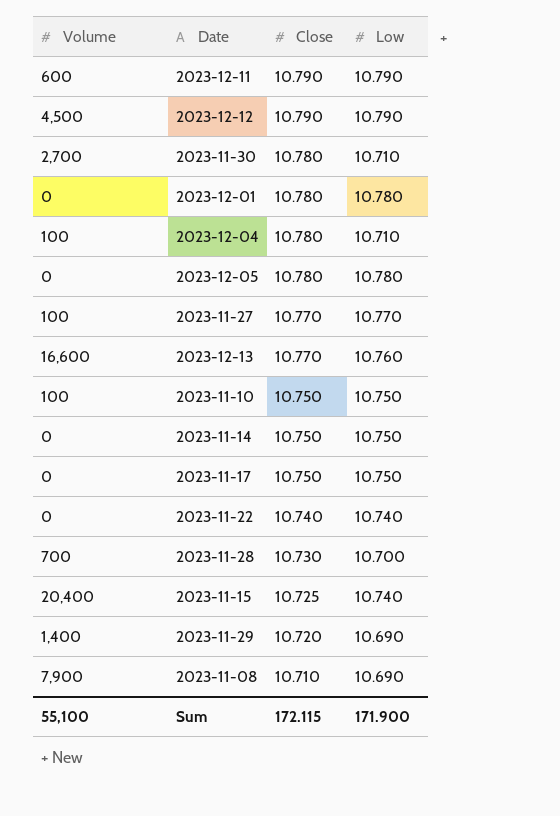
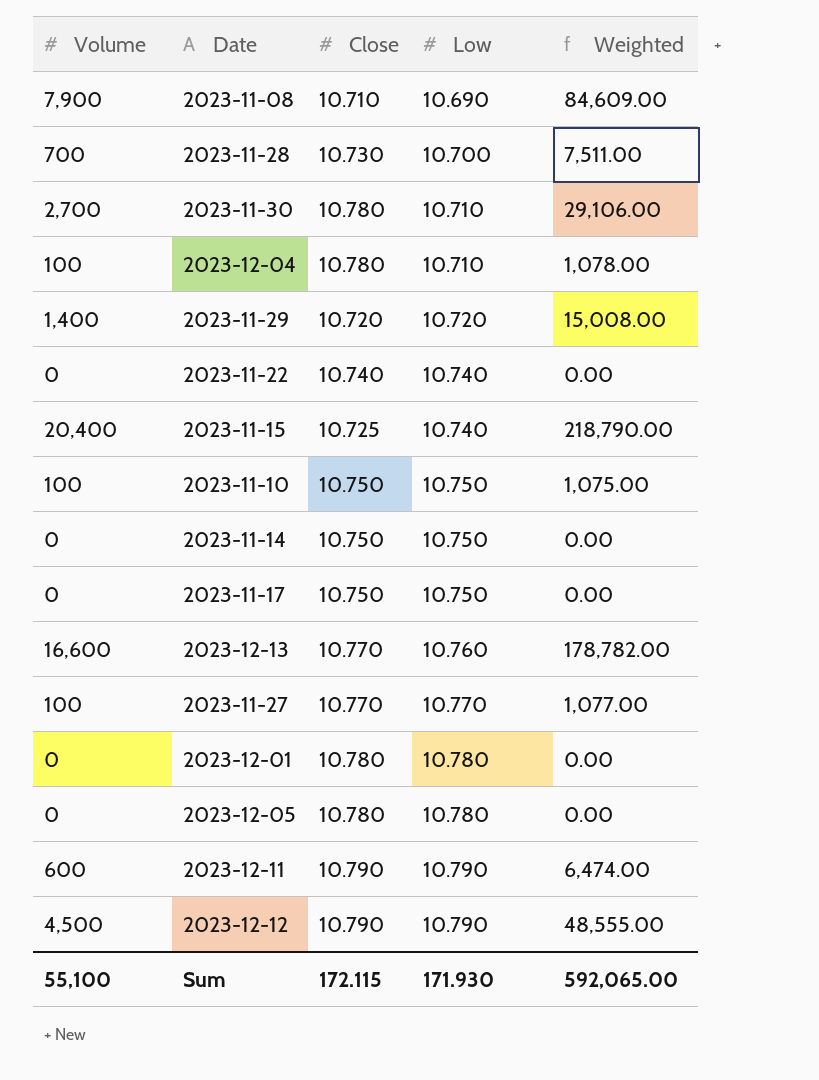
row order: Close descending -> Low ascending
column Weighted | formula: none -> [Volume] * [Close]
2023-11-29 | Low: 10.690 -> 10.720
Sum | Low: 171.900 -> 171.930

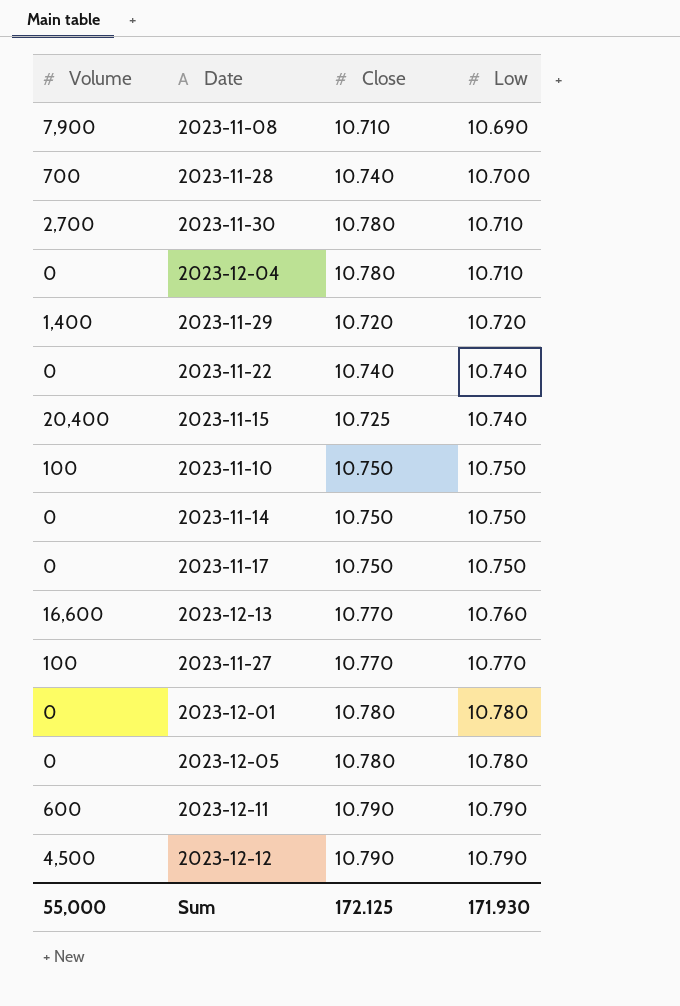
column Weighted | formula: [Volume] * [Close] -> none
2023-11-28 | Close: 10.730 -> 10.740
2023-12-04 | Volume: 100 -> 0
Sum | Volume: 55,100 -> 55,000
Sum | Close: 172.115 -> 172.125

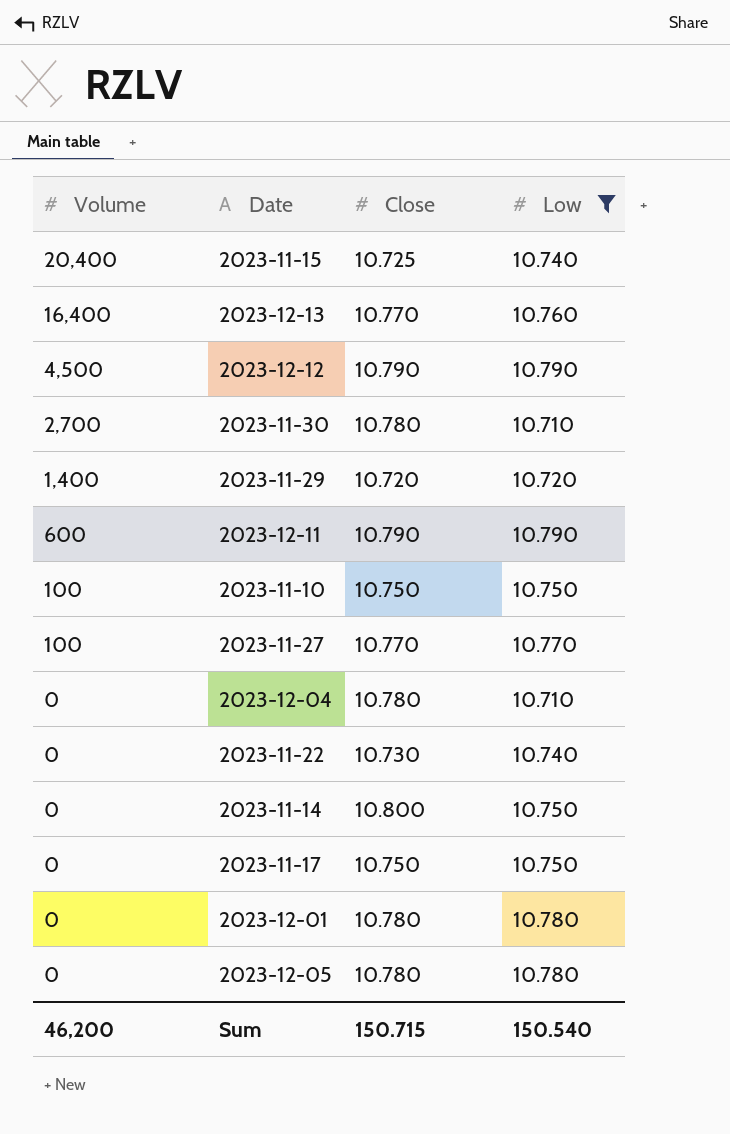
filter: none -> Low >= 10.710
row order: Low ascending -> Volume descending
2023-12-13 | Volume: 16,600 -> 16,400
2023-11-22 | Close: 10.740 -> 10.730
2023-11-14 | Close: 10.750 -> 10.800
Sum | Volume: 55,000 -> 46,200
Sum | Close: 172.125 -> 150.715
Sum | Low: 171.930 -> 150.540

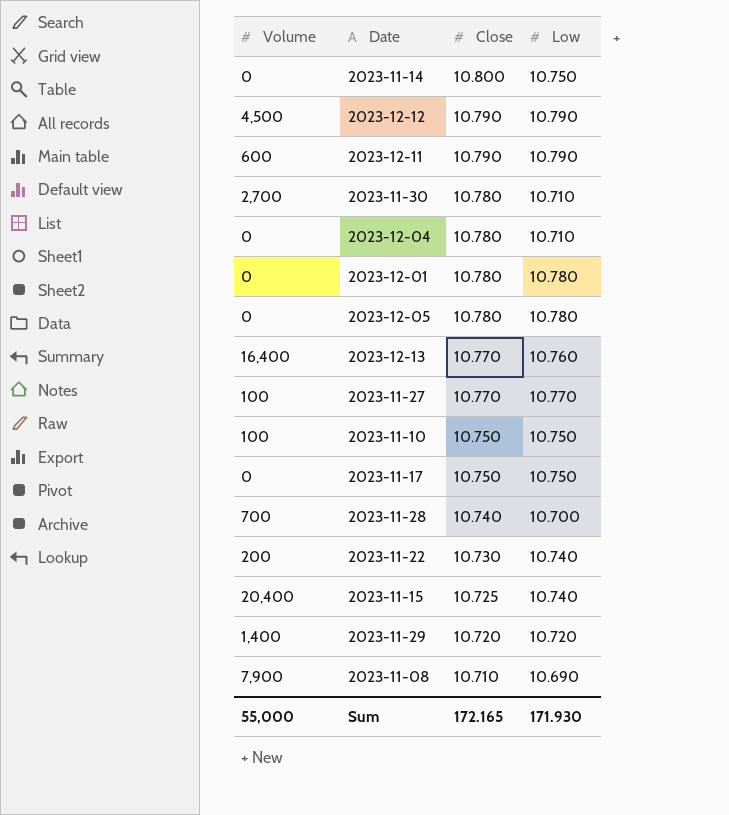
filter: Low >= 10.710 -> none
row order: Volume descending -> Close descending
2023-11-22 | Volume: 0 -> 200
Sum | Volume: 46,200 -> 55,000
Sum | Close: 150.715 -> 172.165
Sum | Low: 150.540 -> 171.930

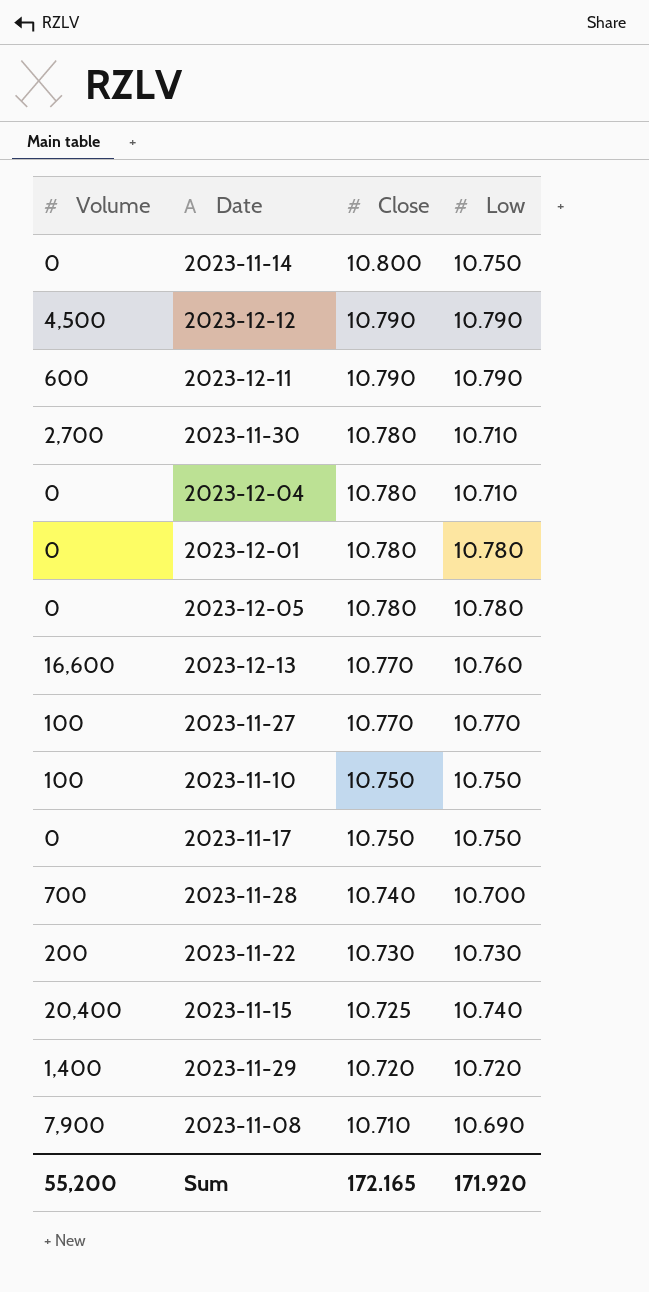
2023-12-13 | Volume: 16,400 -> 16,600
2023-11-22 | Low: 10.740 -> 10.730
Sum | Volume: 55,000 -> 55,200
Sum | Low: 171.930 -> 171.920

